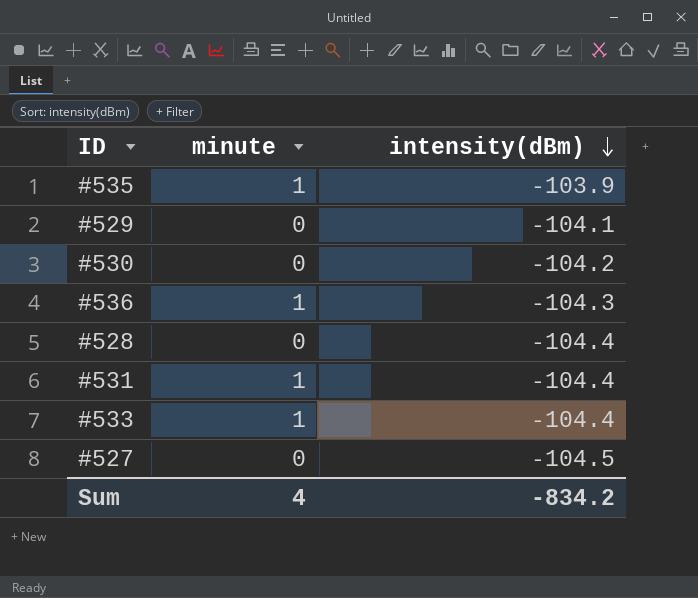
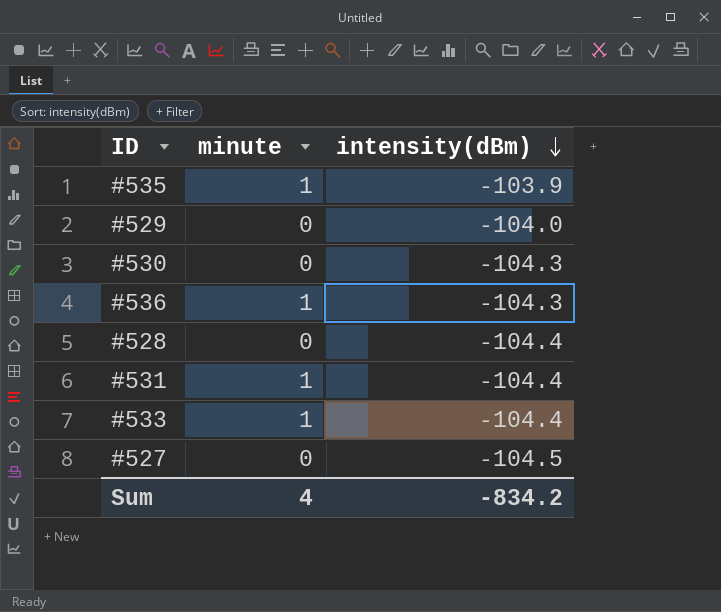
#529 | intensity(dBm): -104.1 -> -104.0
#530 | intensity(dBm): -104.2 -> -104.3

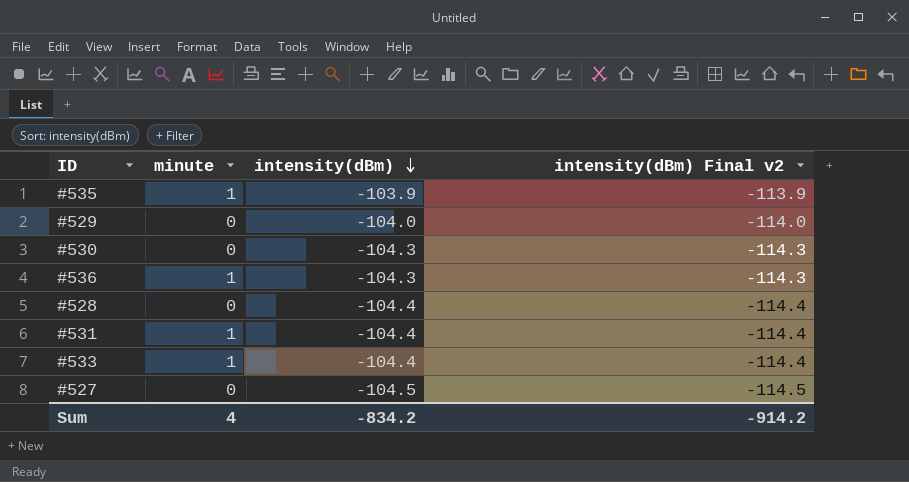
column intensity(dBm) Final v2 | formula: none -> [intensity(dBm)] - 10

